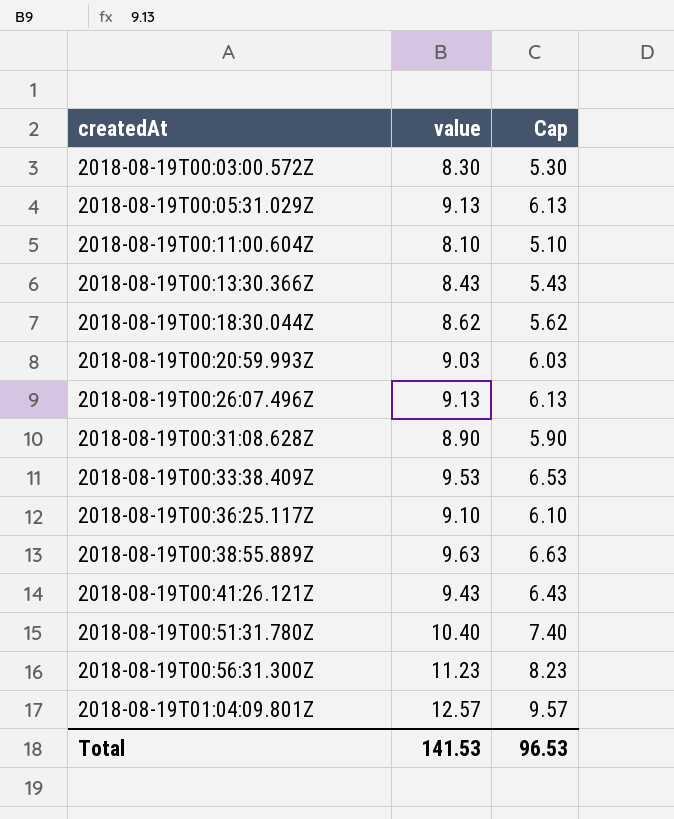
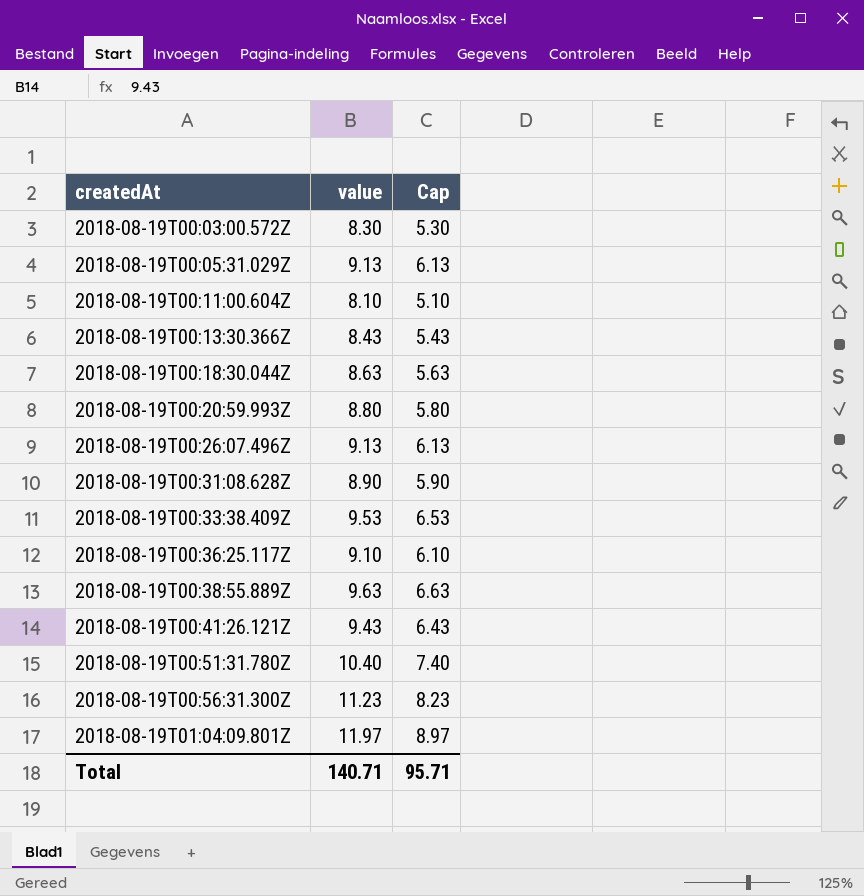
2018-08-19T00:18:30.044Z | value: 8.62 -> 8.63
2018-08-19T00:18:30.044Z | Cap: 5.62 -> 5.63
2018-08-19T00:20:59.993Z | value: 9.03 -> 8.80
2018-08-19T00:20:59.993Z | Cap: 6.03 -> 5.80
2018-08-19T01:04:09.801Z | value: 12.57 -> 11.97
2018-08-19T01:04:09.801Z | Cap: 9.57 -> 8.97
Total | value: 141.53 -> 140.71
Total | Cap: 96.53 -> 95.71

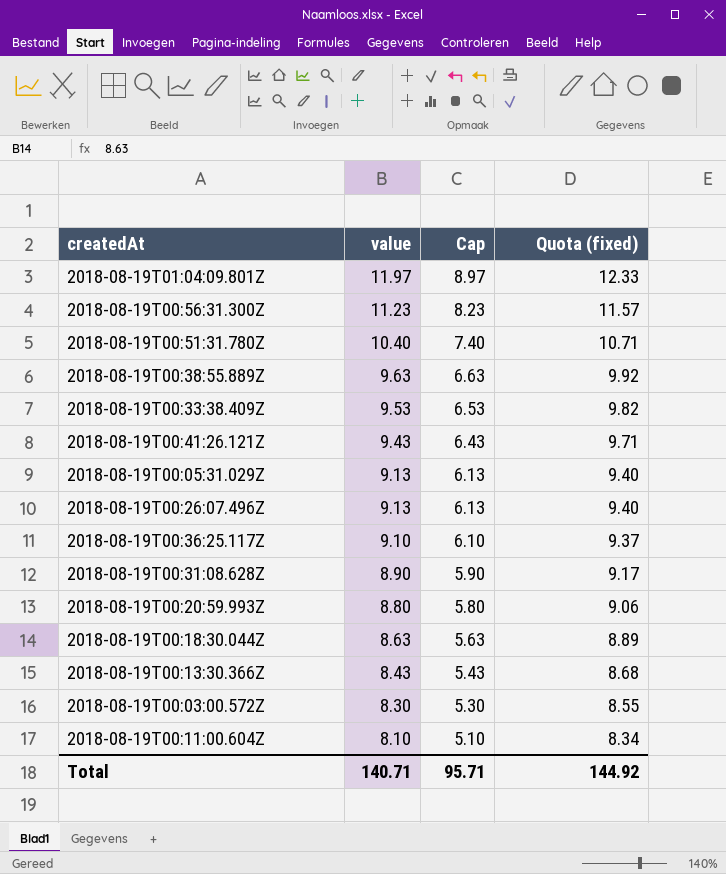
row order: createdAt ascending -> value descending
column Quota (fixed) | formula: none -> [value] * 1.03

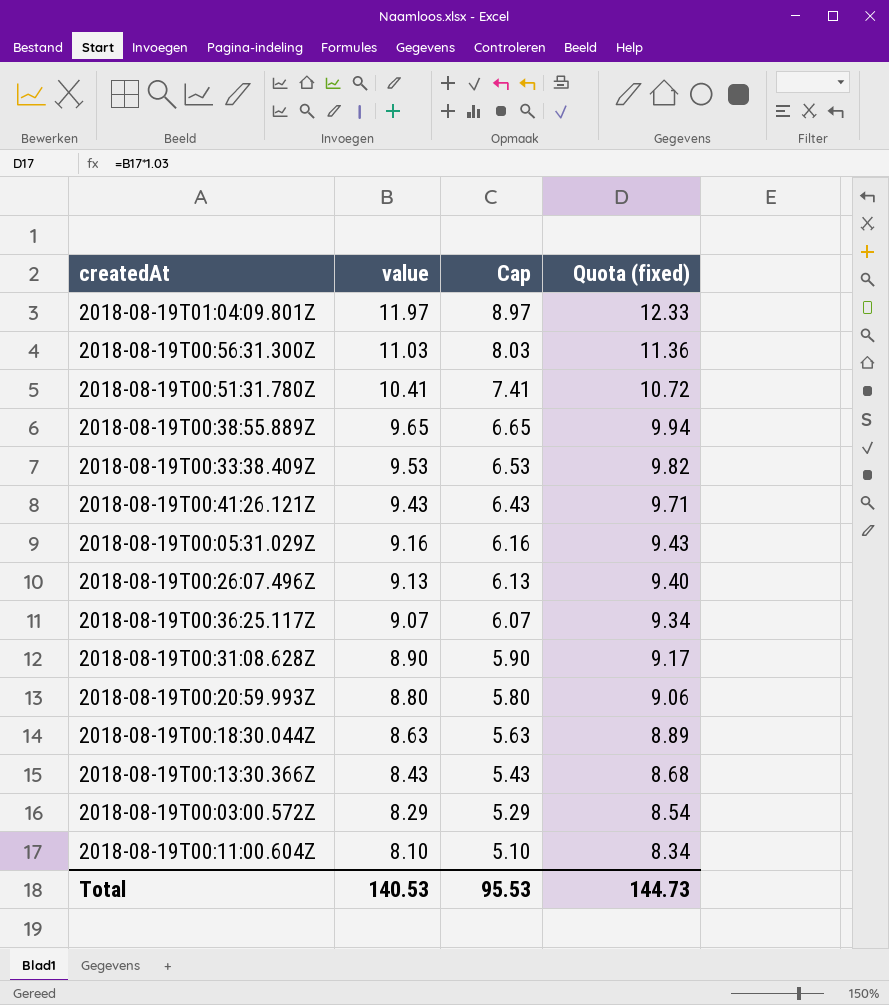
2018-08-19T00:56:31.300Z | value: 11.23 -> 11.03
2018-08-19T00:56:31.300Z | Cap: 8.23 -> 8.03
2018-08-19T00:56:31.300Z | Quota (fixed): 11.57 -> 11.36
2018-08-19T00:51:31.780Z | value: 10.40 -> 10.41
2018-08-19T00:51:31.780Z | Cap: 7.40 -> 7.41
2018-08-19T00:51:31.780Z | Quota (fixed): 10.71 -> 10.72
2018-08-19T00:38:55.889Z | value: 9.63 -> 9.65
2018-08-19T00:38:55.889Z | Cap: 6.63 -> 6.65
2018-08-19T00:38:55.889Z | Quota (fixed): 9.92 -> 9.94
2018-08-19T00:05:31.029Z | value: 9.13 -> 9.16
2018-08-19T00:05:31.029Z | Cap: 6.13 -> 6.16
2018-08-19T00:05:31.029Z | Quota (fixed): 9.40 -> 9.43
2018-08-19T00:36:25.117Z | value: 9.10 -> 9.07
2018-08-19T00:36:25.117Z | Cap: 6.10 -> 6.07
2018-08-19T00:36:25.117Z | Quota (fixed): 9.37 -> 9.34
2018-08-19T00:03:00.572Z | value: 8.30 -> 8.29
2018-08-19T00:03:00.572Z | Cap: 5.30 -> 5.29
2018-08-19T00:03:00.572Z | Quota (fixed): 8.55 -> 8.54
Total | value: 140.71 -> 140.53
Total | Cap: 95.71 -> 95.53
Total | Quota (fixed): 144.92 -> 144.73

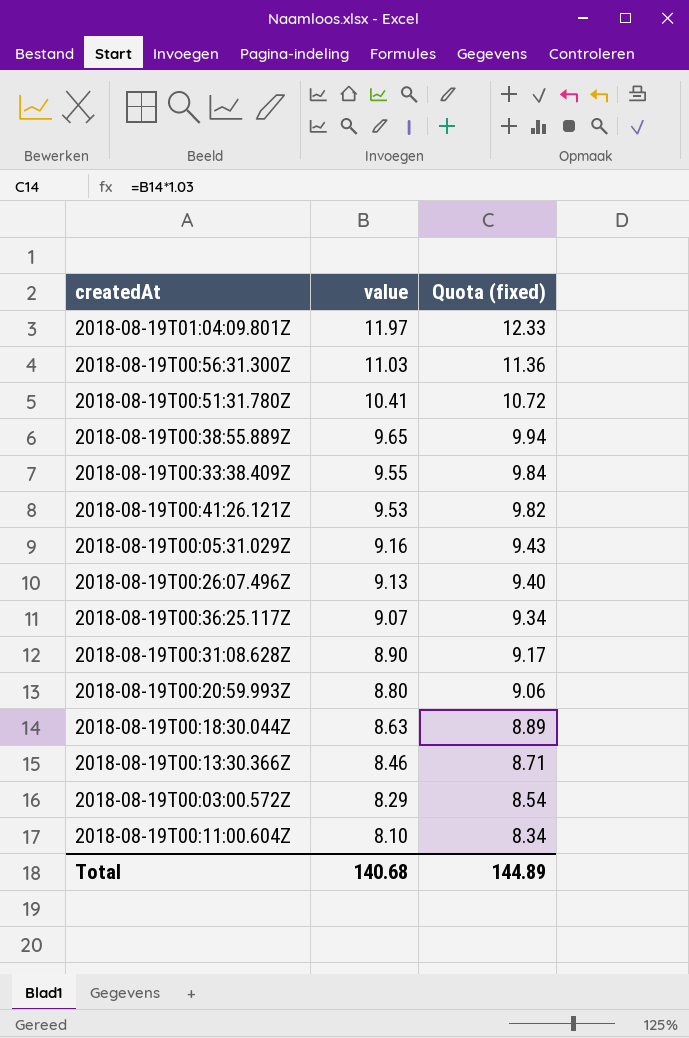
column Cap | formula: [value] - 3 -> none
2018-08-19T00:33:38.409Z | value: 9.53 -> 9.55
2018-08-19T00:33:38.409Z | Quota (fixed): 9.82 -> 9.84
2018-08-19T00:41:26.121Z | value: 9.43 -> 9.53
2018-08-19T00:41:26.121Z | Quota (fixed): 9.71 -> 9.82
2018-08-19T00:13:30.366Z | value: 8.43 -> 8.46
2018-08-19T00:13:30.366Z | Quota (fixed): 8.68 -> 8.71
Total | value: 140.53 -> 140.68
Total | Quota (fixed): 144.73 -> 144.89

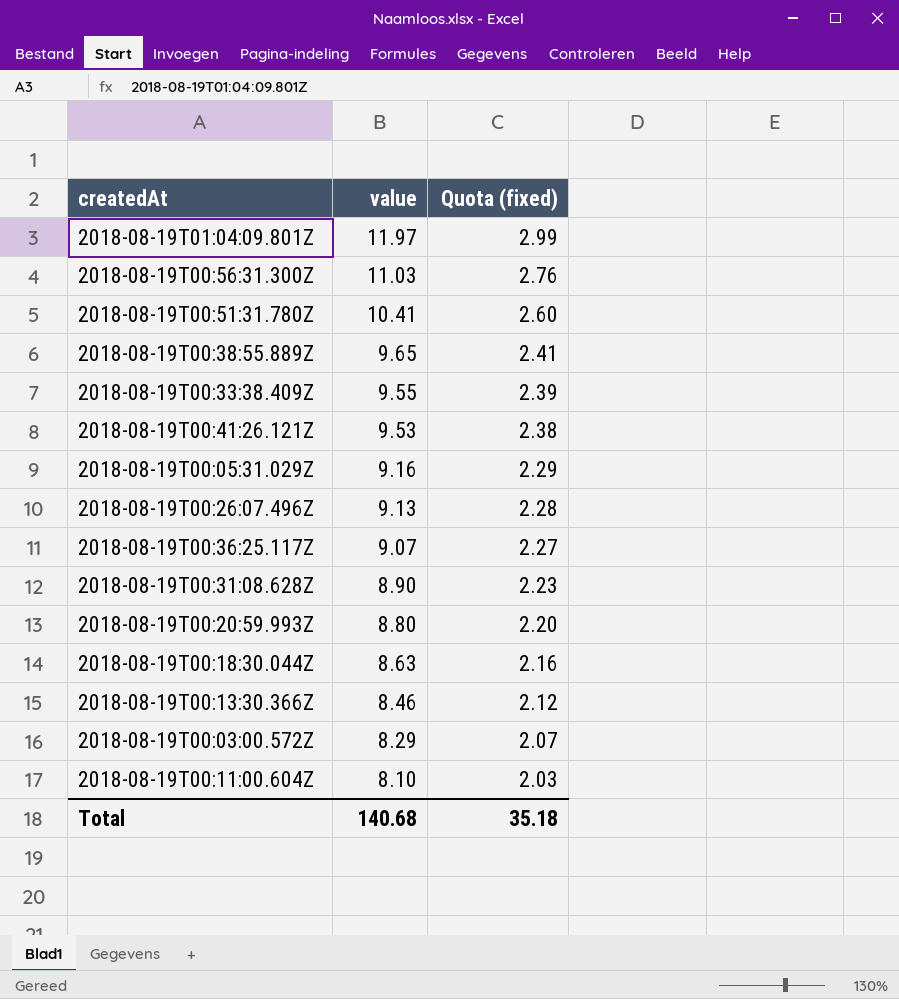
column Quota (fixed) | formula: [value] * 1.03 -> [value] * 0.25
Total | Quota (fixed): 144.89 -> 35.18

